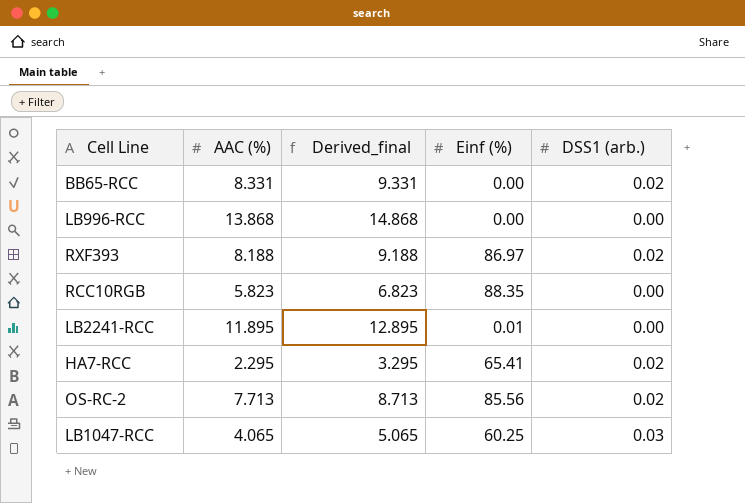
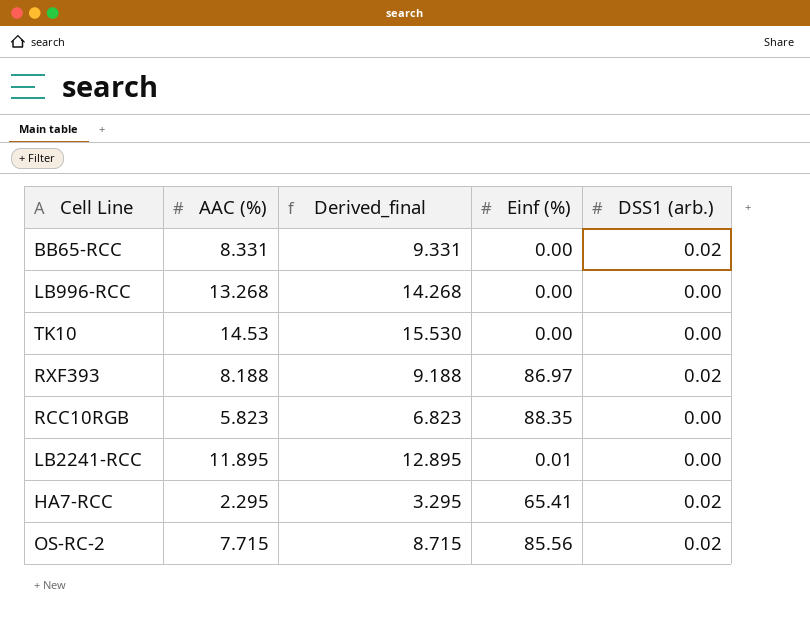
row LB1047-RCC: 4.065 | 5.065 | 60.25 | 0.03 -> none
LB996-RCC | AAC (%): 13.868 -> 13.268
LB996-RCC | Derived_final: 14.868 -> 14.268
row TK10: none -> 14.53 | 15.530 | 0.00 | 0.00
OS-RC-2 | AAC (%): 7.713 -> 7.715
OS-RC-2 | Derived_final: 8.713 -> 8.715

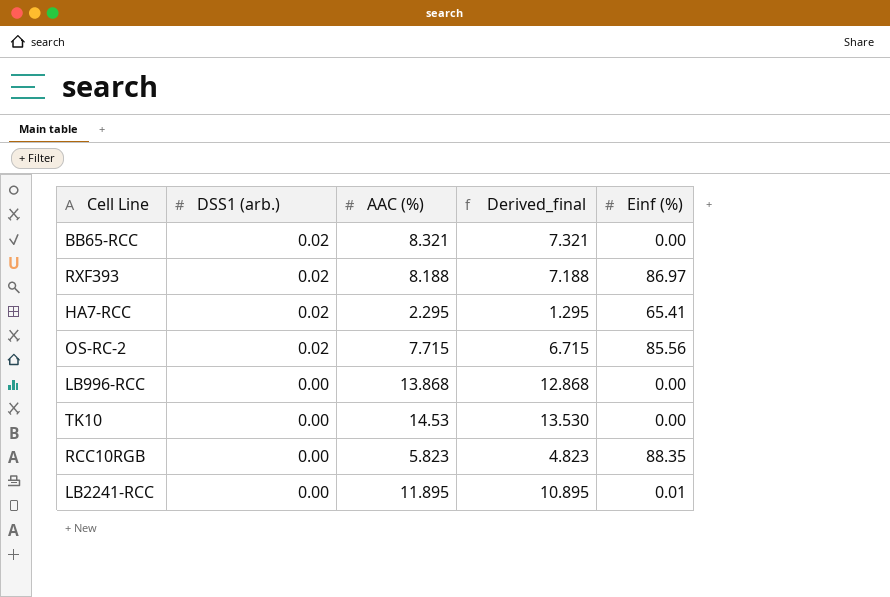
row order: none -> DSS1 (arb.) descending
column DSS1 (arb.) | position: 5 -> 2
column Derived_final | formula: [AAC (%)] + 1 -> [AAC (%)] - 1
BB65-RCC | AAC (%): 8.331 -> 8.321
LB996-RCC | AAC (%): 13.268 -> 13.868

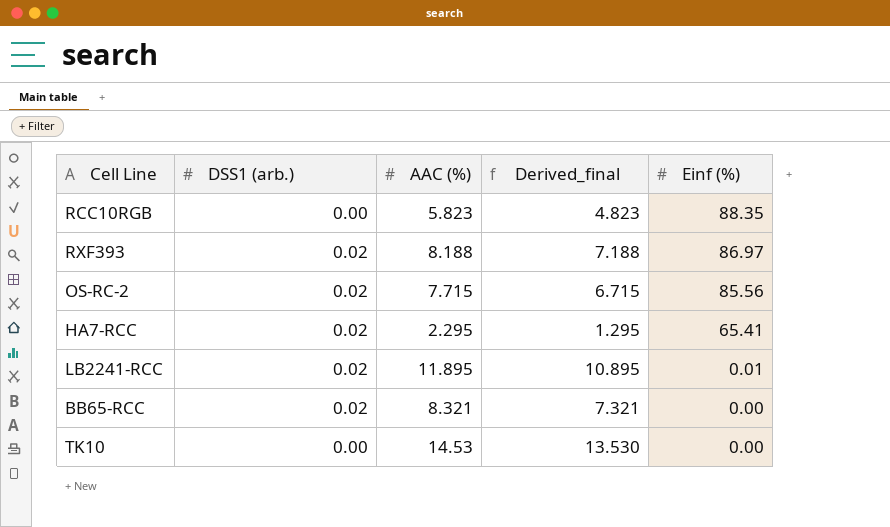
row order: DSS1 (arb.) descending -> Einf (%) descending
row LB996-RCC: 0.00 | 13.868 | 12.868 | 0.00 -> none
LB2241-RCC | DSS1 (arb.): 0.00 -> 0.02

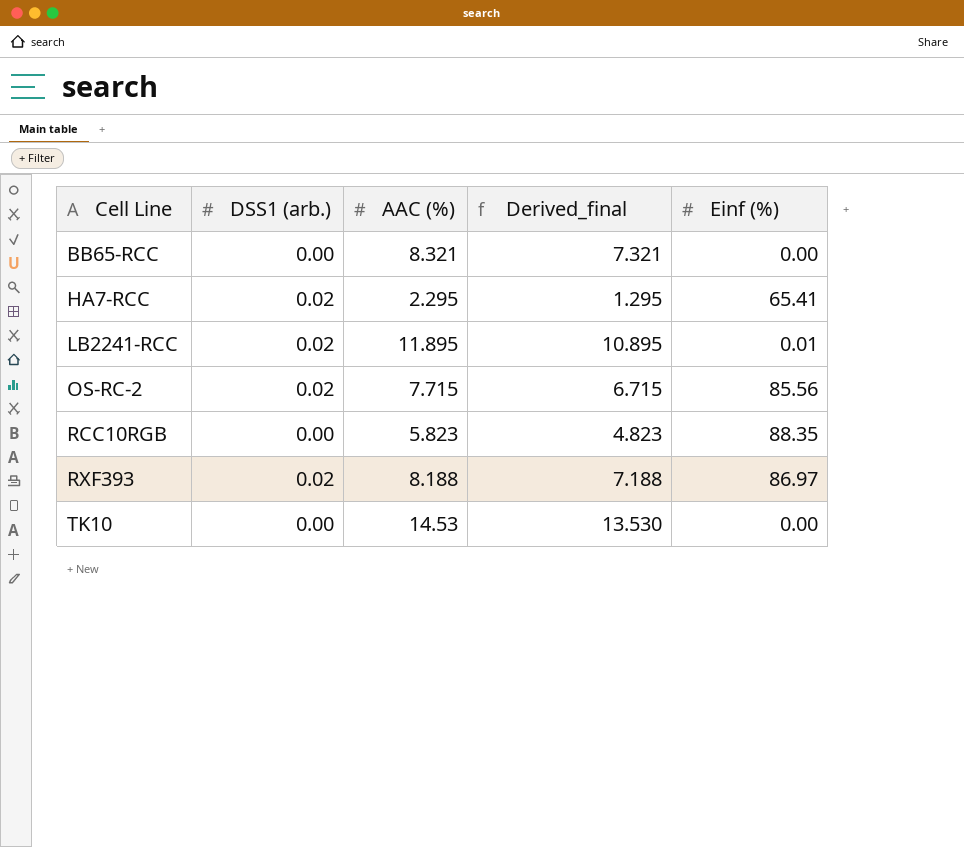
row order: Einf (%) descending -> Cell Line ascending
BB65-RCC | DSS1 (arb.): 0.02 -> 0.00

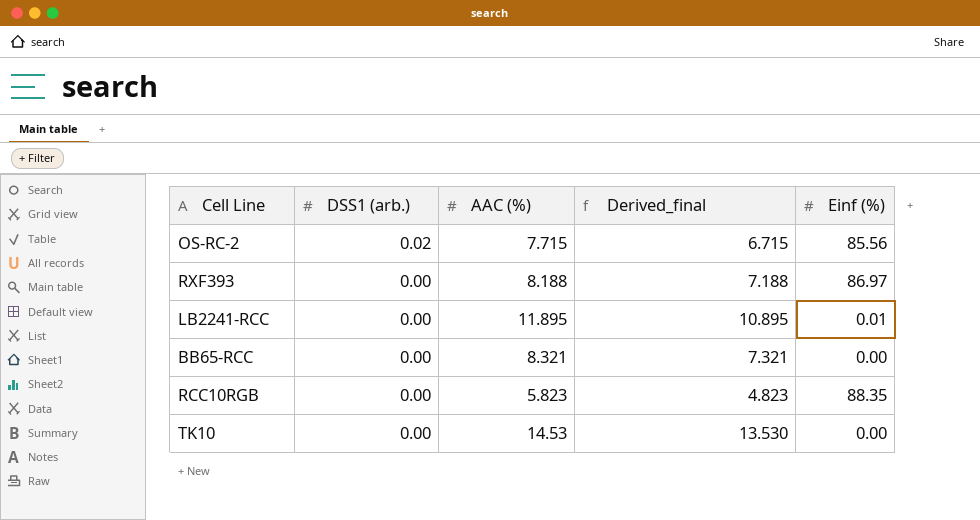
row order: Cell Line ascending -> DSS1 (arb.) descending
row HA7-RCC: 0.02 | 2.295 | 1.295 | 65.41 -> none
RXF393 | DSS1 (arb.): 0.02 -> 0.00
LB2241-RCC | DSS1 (arb.): 0.02 -> 0.00

